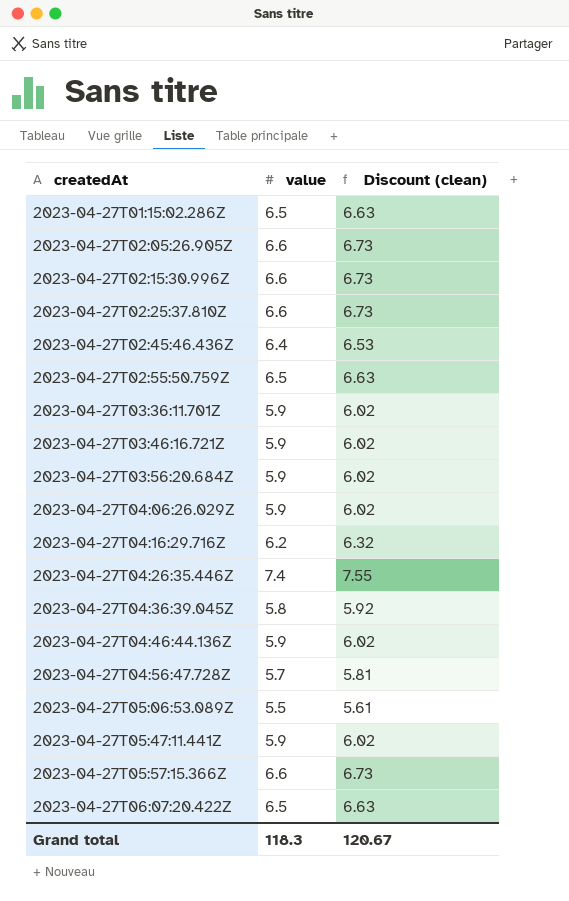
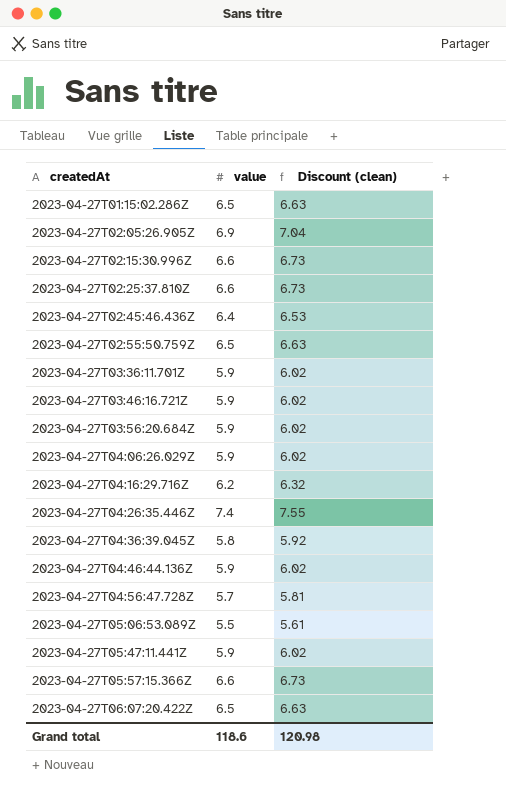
2023-04-27T02:05:26.905Z | value: 6.6 -> 6.9
2023-04-27T02:05:26.905Z | Discount (clean): 6.73 -> 7.04
Grand total | value: 118.3 -> 118.6
Grand total | Discount (clean): 120.67 -> 120.98

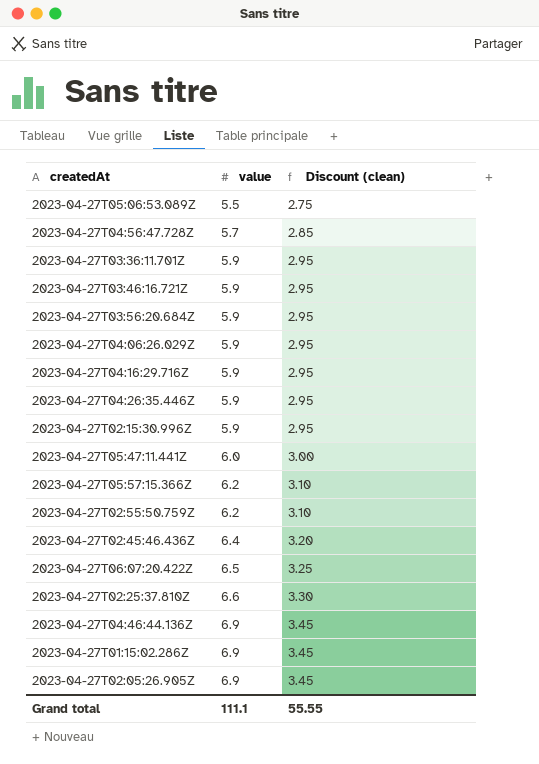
row order: createdAt ascending -> value ascending
column Discount (clean) | formula: [value] * 1.02 -> [value] * 0.5
row 2023-04-27T04:36:39.045Z: 5.8 | 5.92 -> none
2023-04-27T04:16:29.716Z | value: 6.2 -> 5.9
2023-04-27T04:26:35.446Z | value: 7.4 -> 5.9
2023-04-27T02:15:30.996Z | value: 6.6 -> 5.9
2023-04-27T05:47:11.441Z | value: 5.9 -> 6.0
2023-04-27T05:57:15.366Z | value: 6.6 -> 6.2
2023-04-27T02:55:50.759Z | value: 6.5 -> 6.2
2023-04-27T04:46:44.136Z | value: 5.9 -> 6.9
2023-04-27T01:15:02.286Z | value: 6.5 -> 6.9
Grand total | value: 118.6 -> 111.1
Grand total | Discount (clean): 120.98 -> 55.55

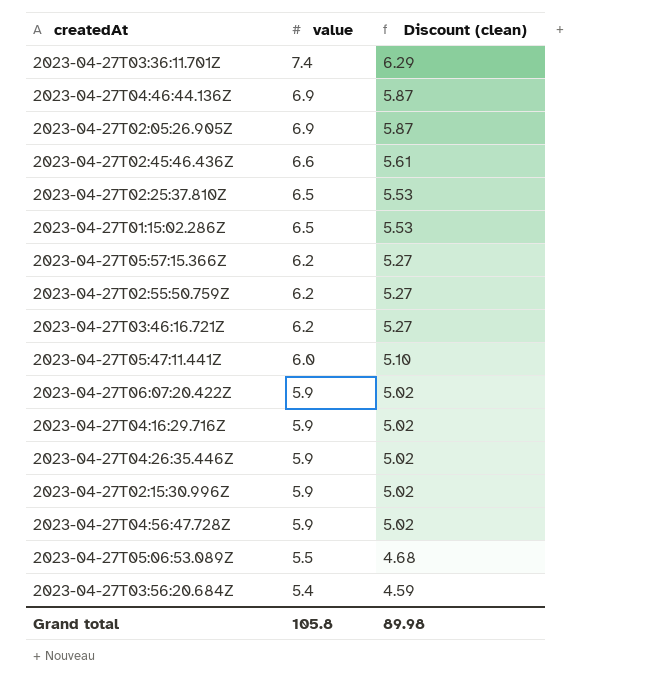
row order: value ascending -> value descending
column Discount (clean) | formula: [value] * 0.5 -> [value] * 0.85
row 2023-04-27T04:06:26.029Z: 5.9 | 2.95 -> none
2023-04-27T03:36:11.701Z | value: 5.9 -> 7.4
2023-04-27T02:45:46.436Z | value: 6.4 -> 6.6
2023-04-27T02:25:37.810Z | value: 6.6 -> 6.5
2023-04-27T01:15:02.286Z | value: 6.9 -> 6.5
2023-04-27T03:46:16.721Z | value: 5.9 -> 6.2
2023-04-27T06:07:20.422Z | value: 6.5 -> 5.9
2023-04-27T04:56:47.728Z | value: 5.7 -> 5.9
2023-04-27T03:56:20.684Z | value: 5.9 -> 5.4
Grand total | value: 111.1 -> 105.8
Grand total | Discount (clean): 55.55 -> 89.98

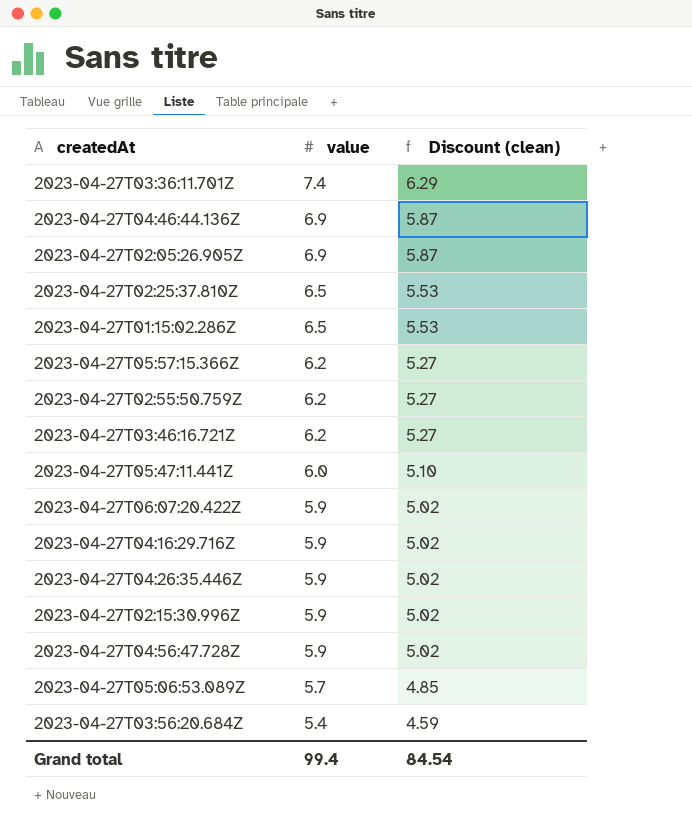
row 2023-04-27T02:45:46.436Z: 6.6 | 5.61 -> none
2023-04-27T05:06:53.089Z | value: 5.5 -> 5.7
2023-04-27T05:06:53.089Z | Discount (clean): 4.68 -> 4.85
Grand total | value: 105.8 -> 99.4
Grand total | Discount (clean): 89.98 -> 84.54

